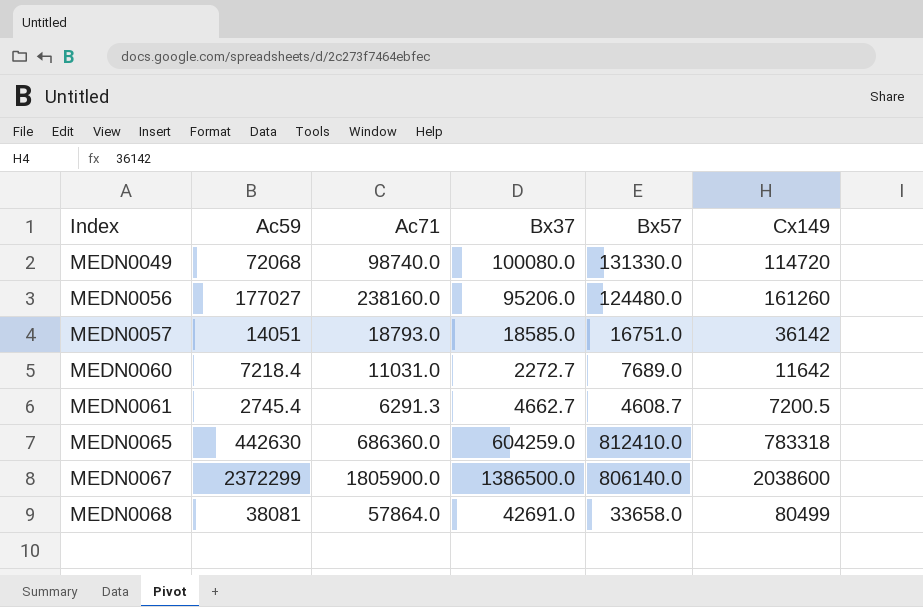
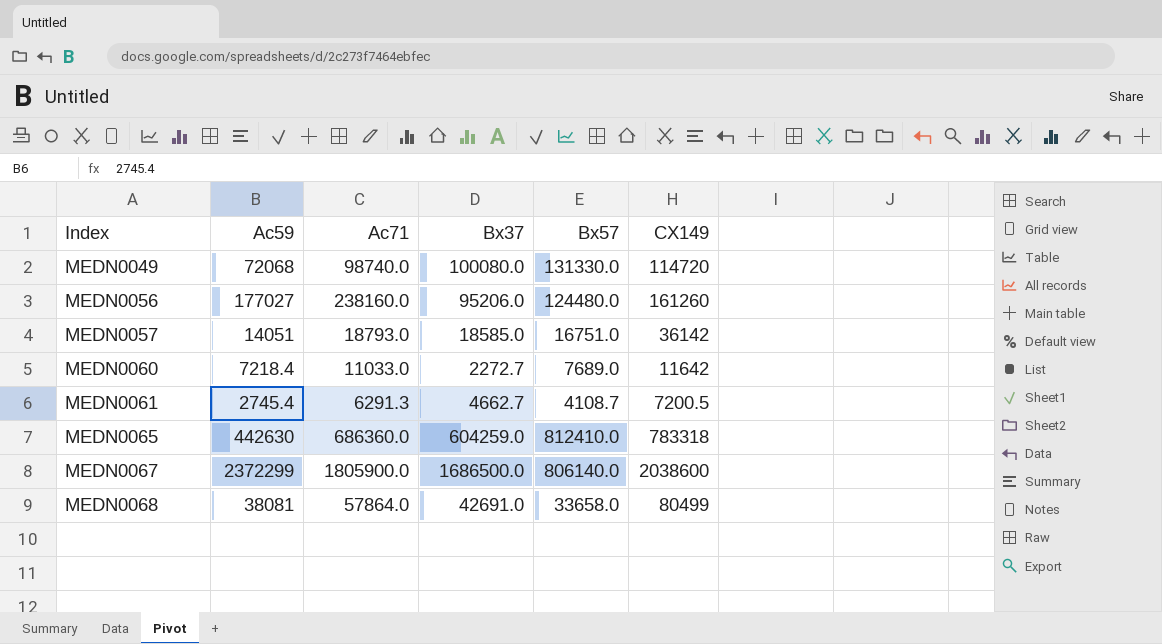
column name: Cx149 -> CX149
MEDN0060 | Ac71: 11031.0 -> 11033.0
MEDN0061 | Bx57: 4608.7 -> 4108.7
MEDN0067 | Bx37: 1386500.0 -> 1686500.0

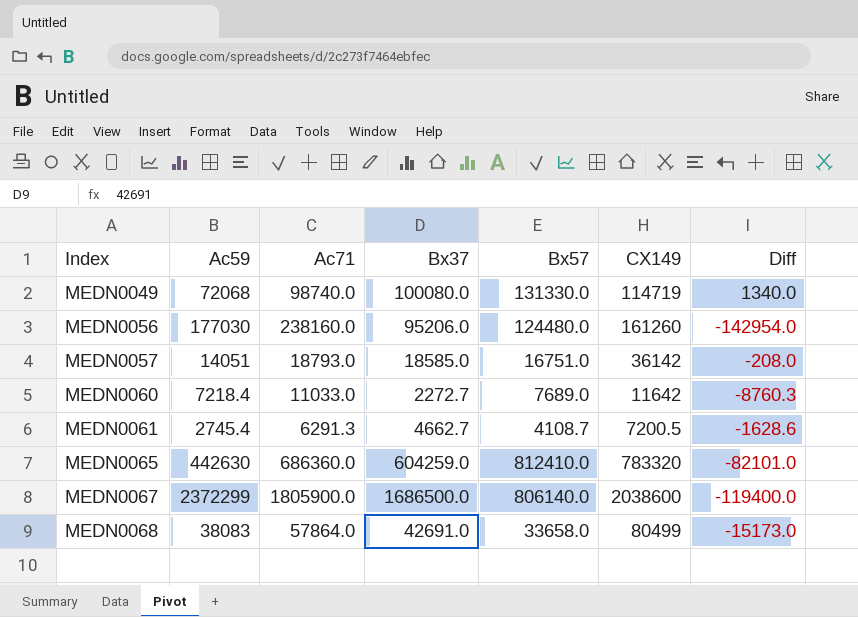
column Diff | formula: none -> [Bx37] - [Ac71]
MEDN0049 | CX149: 114720 -> 114719
MEDN0056 | Ac59: 177027 -> 177030
MEDN0065 | CX149: 783318 -> 783320
MEDN0068 | Ac59: 38081 -> 38083

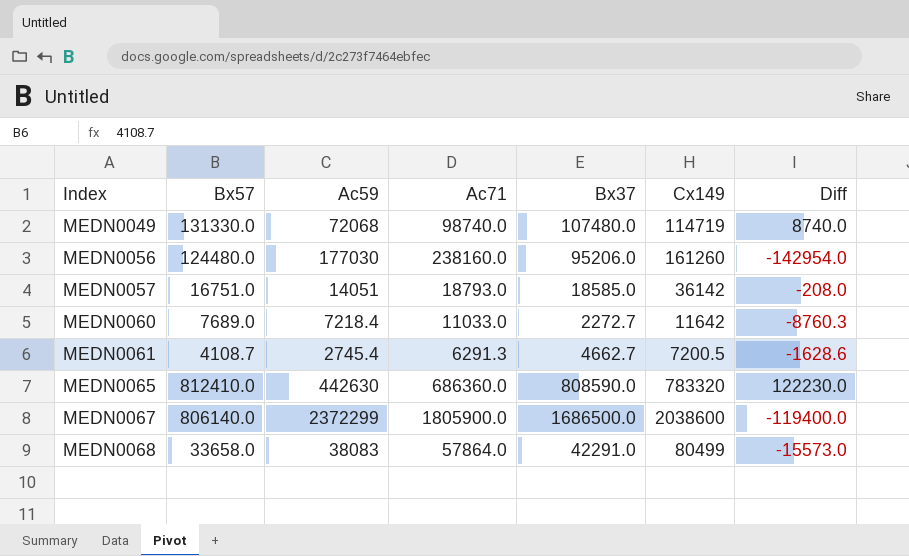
column Bx57 | position: 5 -> 2
column name: CX149 -> Cx149
MEDN0049 | Bx37: 100080.0 -> 107480.0
MEDN0049 | Diff: 1340.0 -> 8740.0
MEDN0065 | Bx37: 604259.0 -> 808590.0
MEDN0065 | Diff: -82101.0 -> 122230.0
MEDN0068 | Bx37: 42691.0 -> 42291.0
MEDN0068 | Diff: -15173.0 -> -15573.0

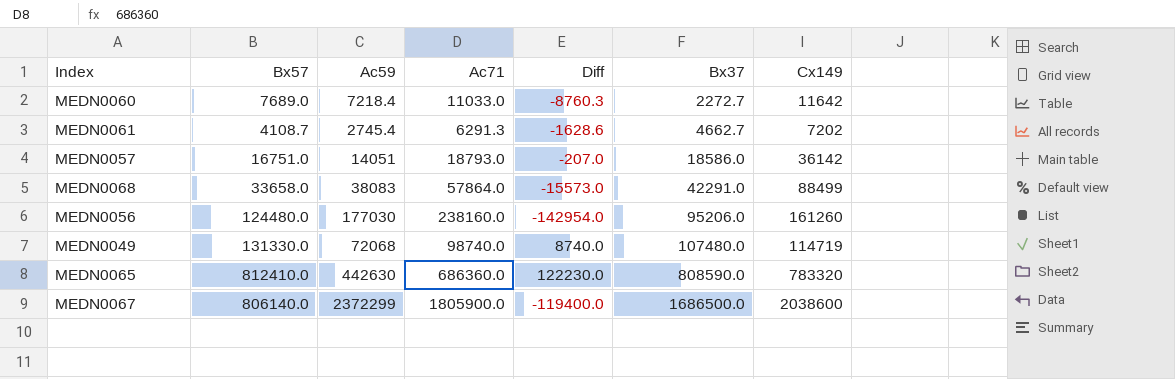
row order: Index ascending -> Bx37 ascending
column Diff | position: 7 -> 5
MEDN0061 | Cx149: 7200.5 -> 7202
MEDN0057 | Diff: -208.0 -> -207.0
MEDN0057 | Bx37: 18585.0 -> 18586.0
MEDN0068 | Cx149: 80499 -> 88499

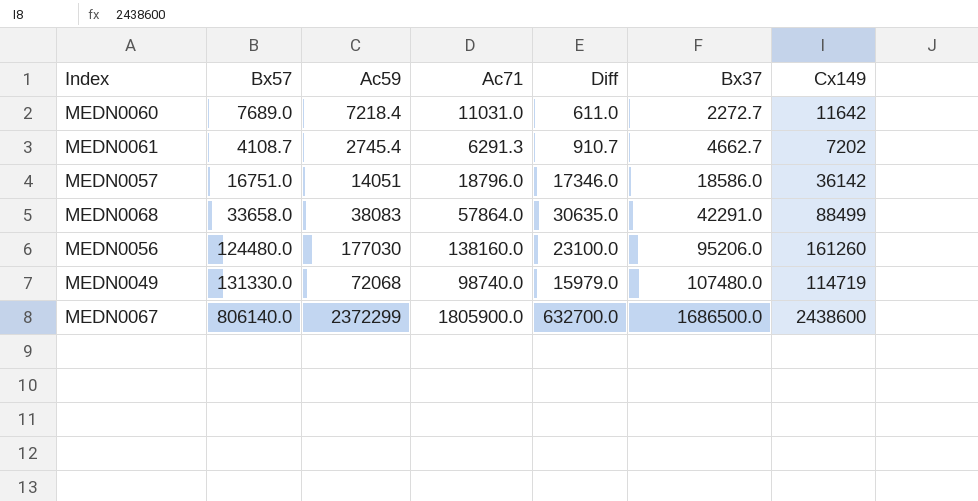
column Diff | formula: [Bx37] - [Ac71] -> [Cx149] - [Ac71]
row MEDN0065: 812410.0 | 442630 | 686360.0 | 122230.0 | 808590.0 | 783320 -> none
MEDN0060 | Ac71: 11033.0 -> 11031.0
MEDN0057 | Ac71: 18793.0 -> 18796.0
MEDN0056 | Ac71: 238160.0 -> 138160.0
MEDN0067 | Cx149: 2038600 -> 2438600

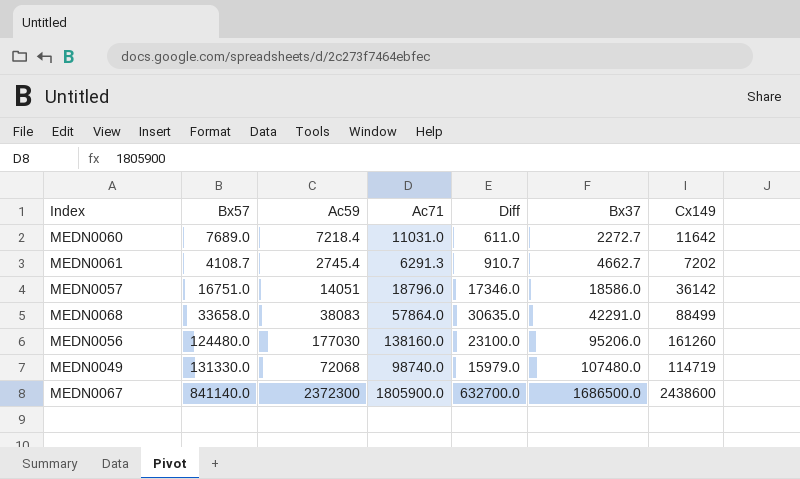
MEDN0067 | Bx57: 806140.0 -> 841140.0
MEDN0067 | Ac59: 2372299 -> 2372300

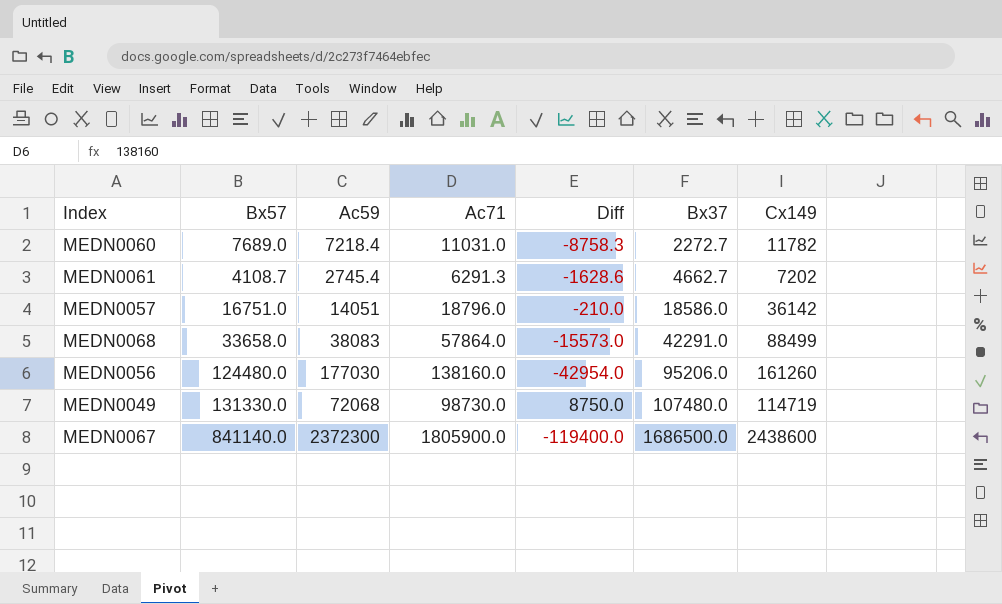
column Diff | formula: [Cx149] - [Ac71] -> [Bx37] - [Ac71]
MEDN0060 | Cx149: 11642 -> 11782
MEDN0049 | Ac71: 98740.0 -> 98730.0

